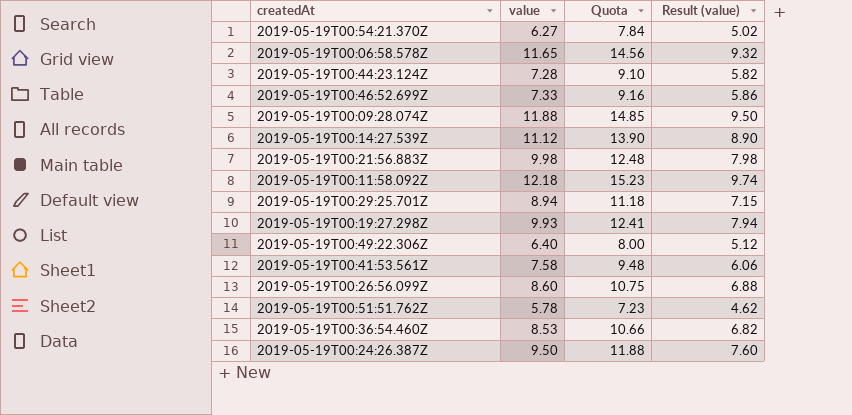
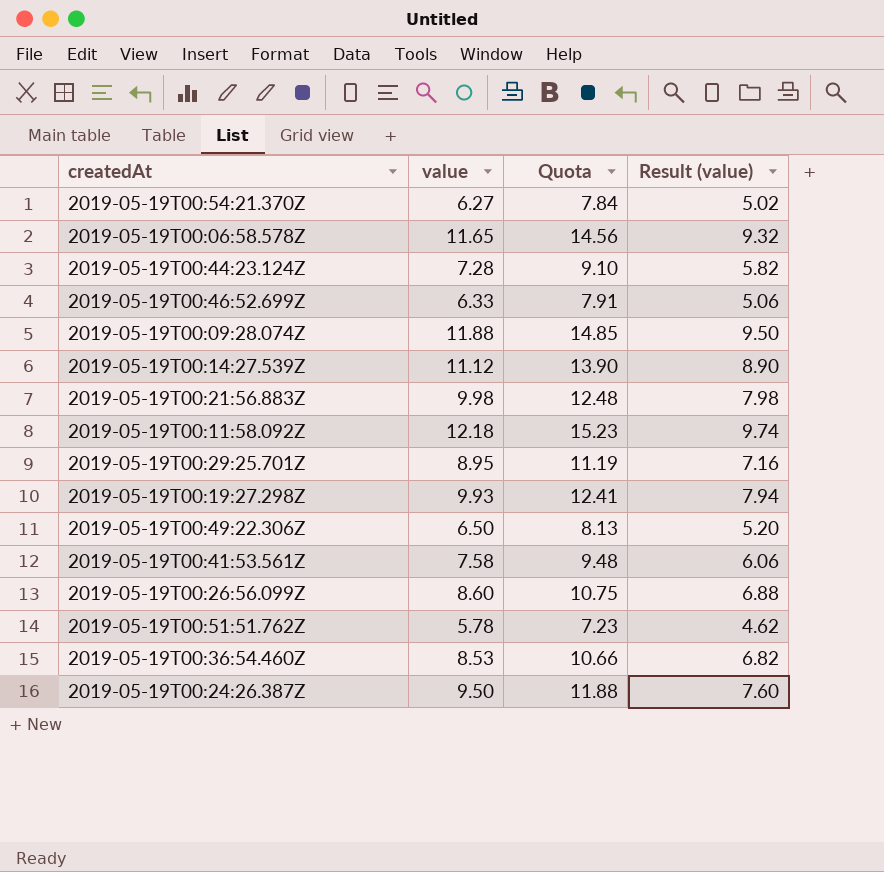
2019-05-19T00:46:52.699Z | value: 7.33 -> 6.33
2019-05-19T00:46:52.699Z | Quota: 9.16 -> 7.91
2019-05-19T00:46:52.699Z | Result (value): 5.86 -> 5.06
2019-05-19T00:29:25.701Z | value: 8.94 -> 8.95
2019-05-19T00:29:25.701Z | Quota: 11.18 -> 11.19
2019-05-19T00:29:25.701Z | Result (value): 7.15 -> 7.16
2019-05-19T00:49:22.306Z | value: 6.40 -> 6.50
2019-05-19T00:49:22.306Z | Quota: 8.00 -> 8.13
2019-05-19T00:49:22.306Z | Result (value): 5.12 -> 5.20

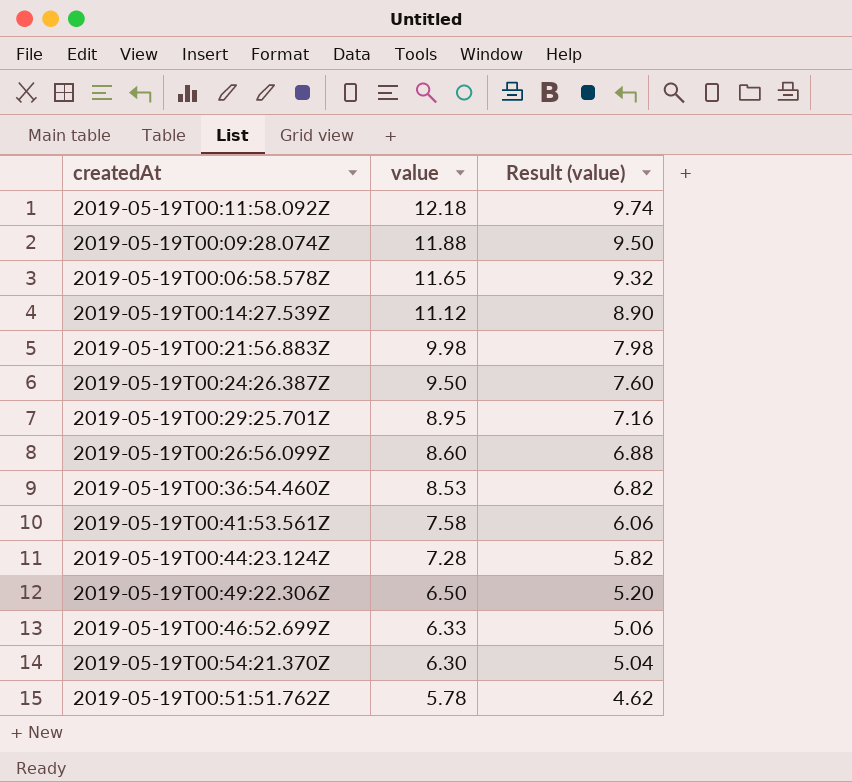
row order: none -> value descending
column Quota | formula: [value] * 1.25 -> none
row 2019-05-19T00:19:27.298Z: 9.93 | 12.41 | 7.94 -> none
2019-05-19T00:54:21.370Z | value: 6.27 -> 6.30
2019-05-19T00:54:21.370Z | Result (value): 5.02 -> 5.04

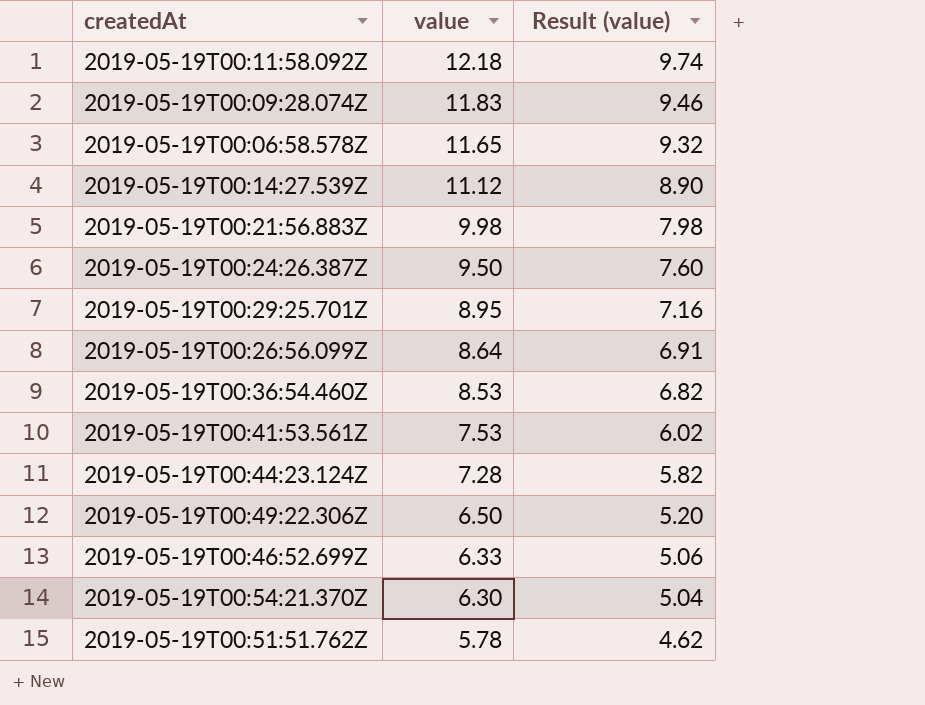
2019-05-19T00:09:28.074Z | value: 11.88 -> 11.83
2019-05-19T00:09:28.074Z | Result (value): 9.50 -> 9.46
2019-05-19T00:26:56.099Z | value: 8.60 -> 8.64
2019-05-19T00:26:56.099Z | Result (value): 6.88 -> 6.91
2019-05-19T00:41:53.561Z | value: 7.58 -> 7.53
2019-05-19T00:41:53.561Z | Result (value): 6.06 -> 6.02

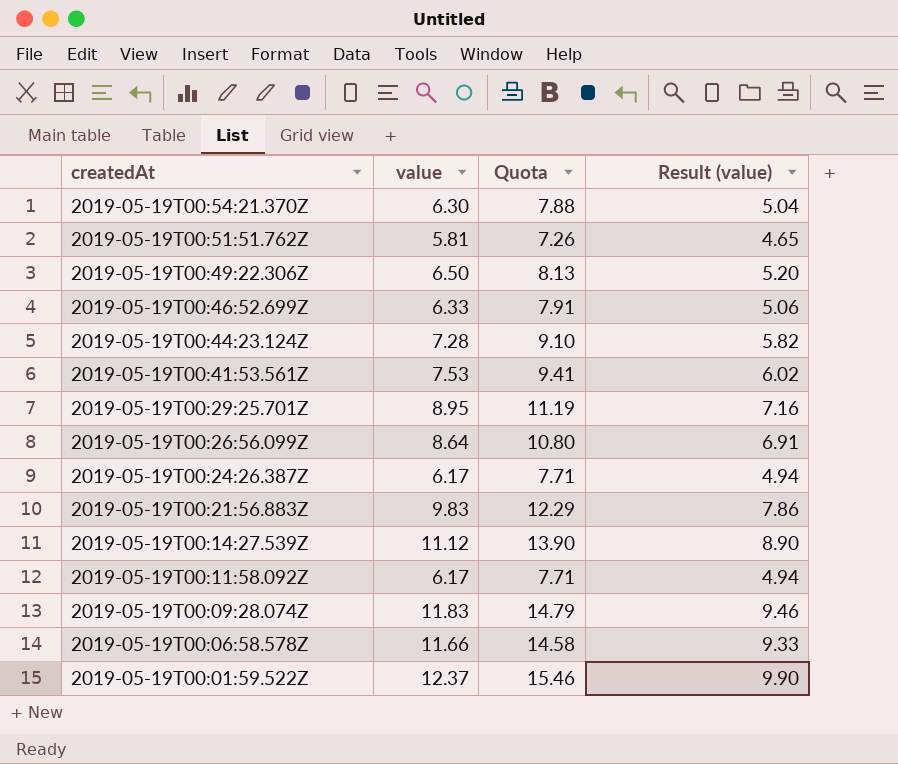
row order: value descending -> createdAt descending
column Quota | formula: none -> [value] * 1.25
row 2019-05-19T00:36:54.460Z: 8.53 | 6.82 -> none
2019-05-19T00:51:51.762Z | value: 5.78 -> 5.81
2019-05-19T00:51:51.762Z | Result (value): 4.62 -> 4.65
2019-05-19T00:24:26.387Z | value: 9.50 -> 6.17
2019-05-19T00:24:26.387Z | Result (value): 7.60 -> 4.94
2019-05-19T00:21:56.883Z | value: 9.98 -> 9.83
2019-05-19T00:21:56.883Z | Result (value): 7.98 -> 7.86
2019-05-19T00:11:58.092Z | value: 12.18 -> 6.17
2019-05-19T00:11:58.092Z | Result (value): 9.74 -> 4.94
2019-05-19T00:06:58.578Z | value: 11.65 -> 11.66
2019-05-19T00:06:58.578Z | Result (value): 9.32 -> 9.33
row 2019-05-19T00:01:59.522Z: none -> 12.37 | 15.46 | 9.90

